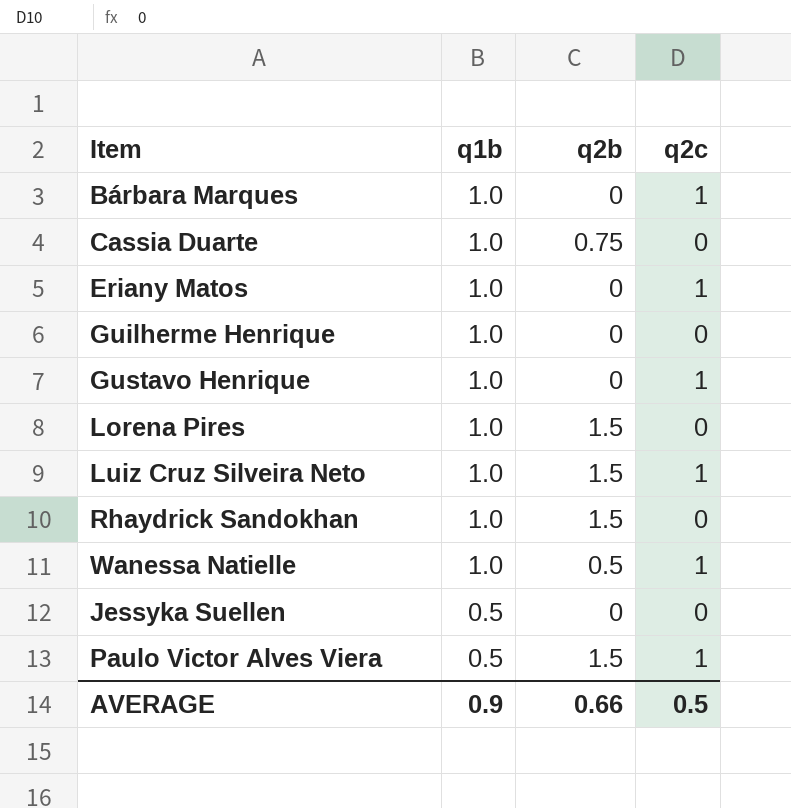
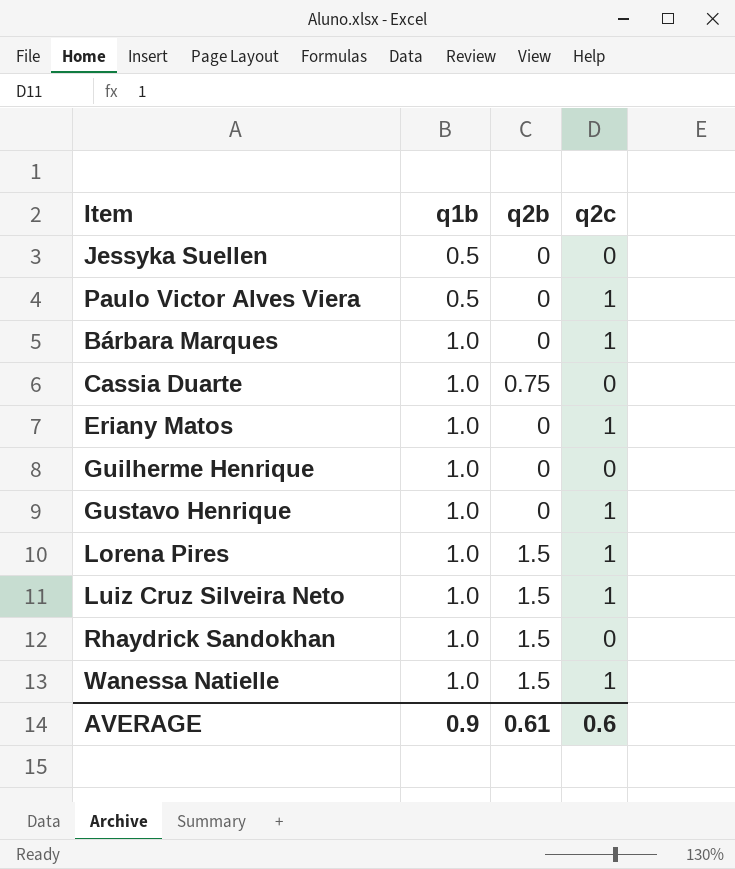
row order: q1b descending -> q1b ascending
Paulo Victor Alves Viera | q2b: 1.5 -> 0
Lorena Pires | q2c: 0 -> 1
Wanessa Natielle | q2b: 0.5 -> 1.5
AVERAGE | q2b: 0.66 -> 0.61
AVERAGE | q2c: 0.5 -> 0.6

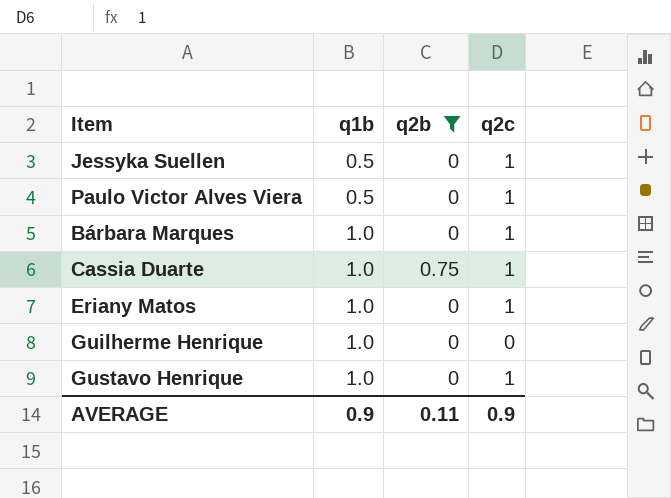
filter: none -> q2b != 1.5
Jessyka Suellen | q2c: 0 -> 1
Cassia Duarte | q2c: 0 -> 1
AVERAGE | q2b: 0.61 -> 0.11
AVERAGE | q2c: 0.6 -> 0.9

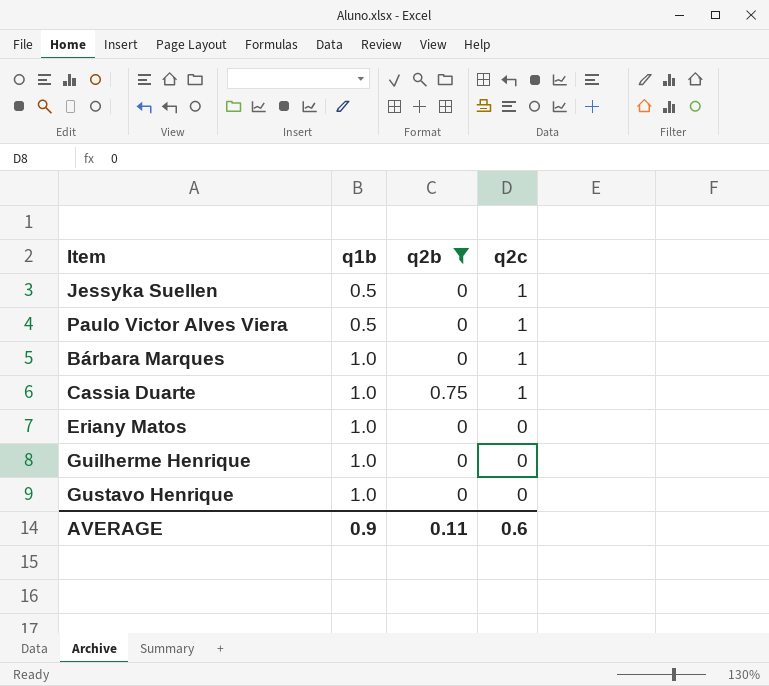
Eriany Matos | q2c: 1 -> 0
Gustavo Henrique | q2c: 1 -> 0
AVERAGE | q2c: 0.9 -> 0.6

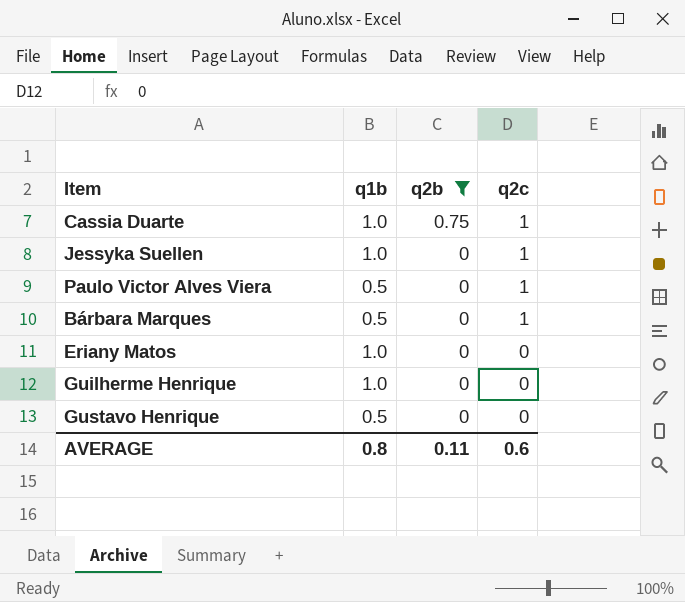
row order: q1b ascending -> q2b descending
Jessyka Suellen | q1b: 0.5 -> 1.0
Bárbara Marques | q1b: 1.0 -> 0.5
Gustavo Henrique | q1b: 1.0 -> 0.5
AVERAGE | q1b: 0.9 -> 0.8

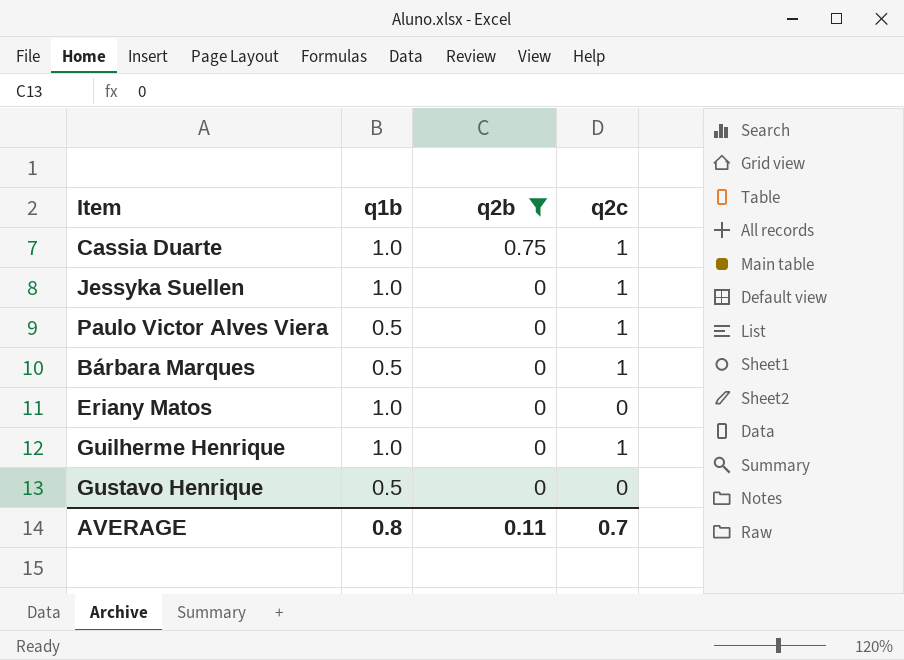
Guilherme Henrique | q2c: 0 -> 1
AVERAGE | q2c: 0.6 -> 0.7

